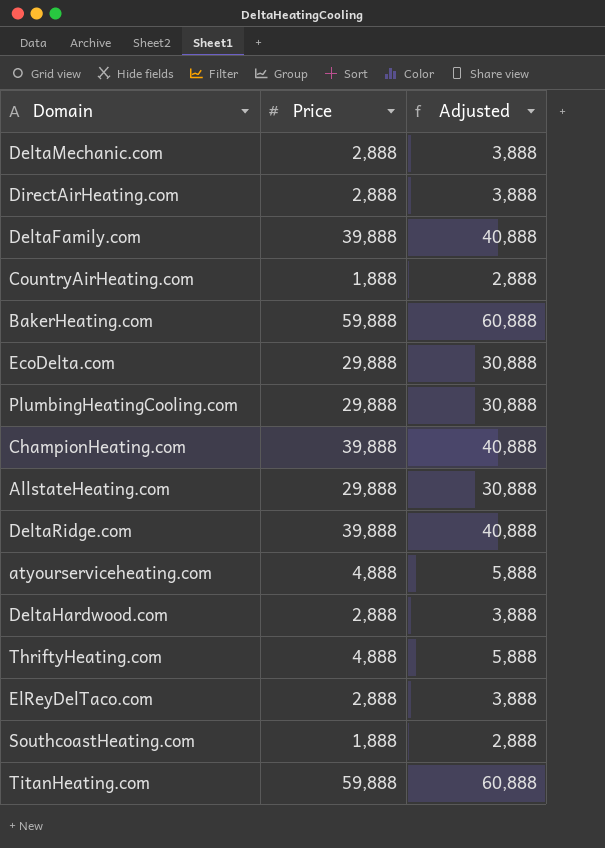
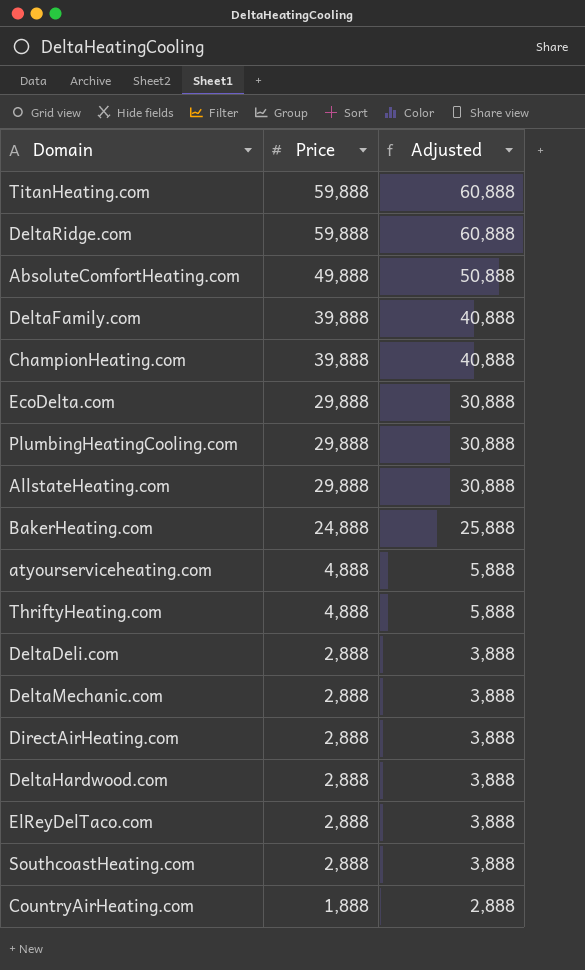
row order: none -> Price descending
DeltaRidge.com | Price: 39,888 -> 59,888
DeltaRidge.com | Adjusted: 40,888 -> 60,888
row AbsoluteComfortHeating.com: none -> 49,888 | 50,888
BakerHeating.com | Price: 59,888 -> 24,888
BakerHeating.com | Adjusted: 60,888 -> 25,888
row DeltaDeli.com: none -> 2,888 | 3,888
SouthcoastHeating.com | Price: 1,888 -> 2,888
SouthcoastHeating.com | Adjusted: 2,888 -> 3,888

